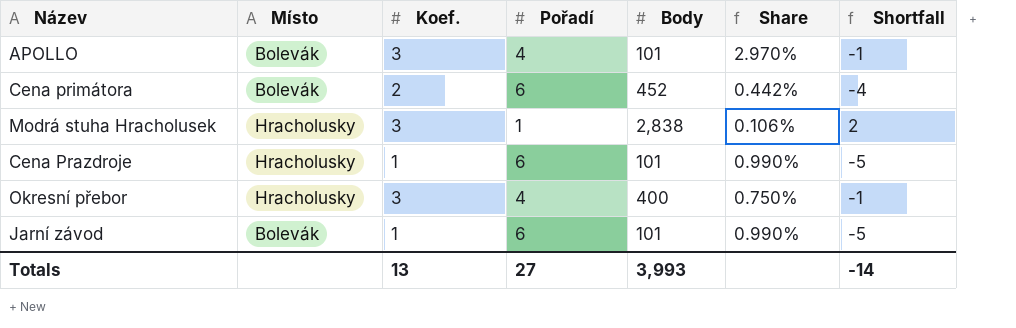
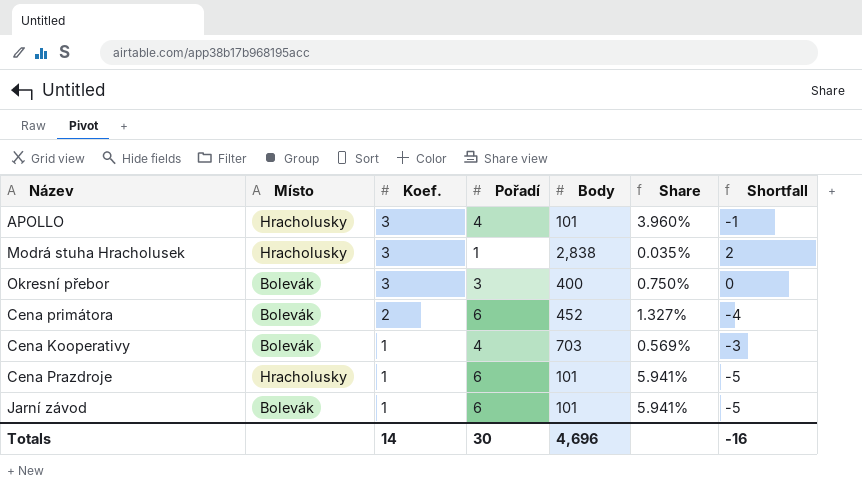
row order: none -> Koef. descending
column Share | formula: [Koef.] / [Body] -> [Pořadí] / [Body]
APOLLO | Místo: Bolevák -> Hracholusky
Okresní přebor | Místo: Hracholusky -> Bolevák
Okresní přebor | Pořadí: 4 -> 3
Okresní přebor | Shortfall: -1 -> 0
row Cena Kooperativy: none -> Bolevák | 1 | 4 | 703 | 0.569% | -3
Totals | Koef.: 13 -> 14
Totals | Pořadí: 27 -> 30
Totals | Body: 3,993 -> 4,696
Totals | Shortfall: -14 -> -16

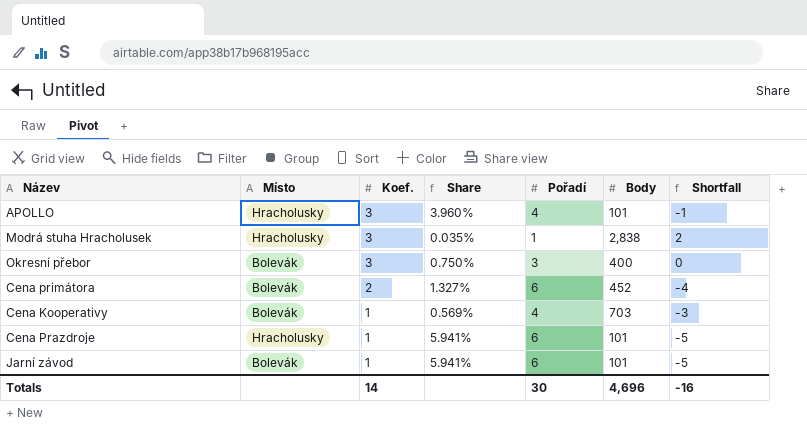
column Share | position: 6 -> 4

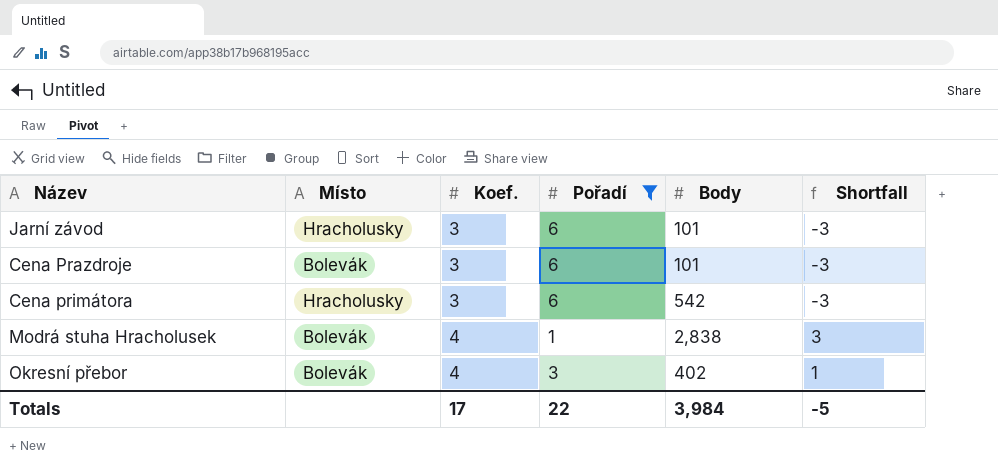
filter: none -> Pořadí != 4
row order: Koef. descending -> Koef. ascending
column Share | formula: [Pořadí] / [Body] -> none
Jarní závod | Místo: Bolevák -> Hracholusky
Jarní závod | Koef.: 1 -> 3
Jarní závod | Shortfall: -5 -> -3
Cena Prazdroje | Místo: Hracholusky -> Bolevák
Cena Prazdroje | Koef.: 1 -> 3
Cena Prazdroje | Shortfall: -5 -> -3
Cena primátora | Místo: Bolevák -> Hracholusky
Cena primátora | Koef.: 2 -> 3
Cena primátora | Body: 452 -> 542
Cena primátora | Shortfall: -4 -> -3
Modrá stuha Hracholusek | Místo: Hracholusky -> Bolevák
Modrá stuha Hracholusek | Koef.: 3 -> 4
Modrá stuha Hracholusek | Shortfall: 2 -> 3
Okresní přebor | Koef.: 3 -> 4
Okresní přebor | Body: 400 -> 402
Okresní přebor | Shortfall: 0 -> 1
Totals | Koef.: 14 -> 17
Totals | Pořadí: 30 -> 22
Totals | Body: 4,696 -> 3,984
Totals | Shortfall: -16 -> -5

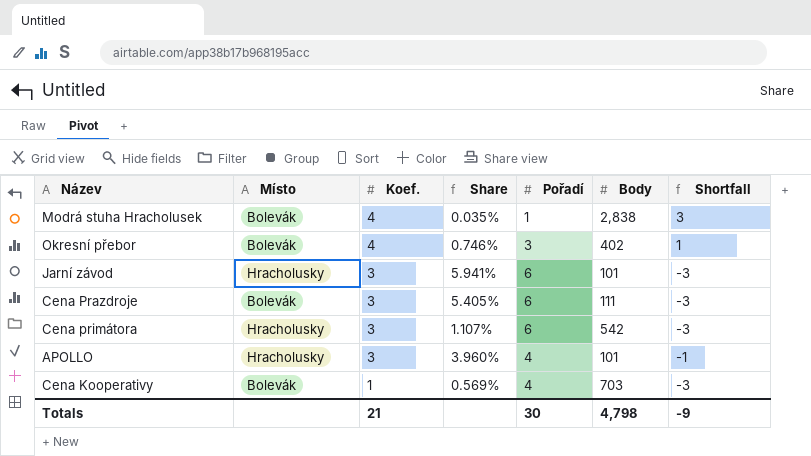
filter: Pořadí != 4 -> none
row order: Koef. ascending -> Koef. descending
column Share | formula: none -> [Pořadí] / [Body]
Cena Prazdroje | Body: 101 -> 111
Totals | Koef.: 17 -> 21
Totals | Pořadí: 22 -> 30
Totals | Body: 3,984 -> 4,798
Totals | Shortfall: -5 -> -9

